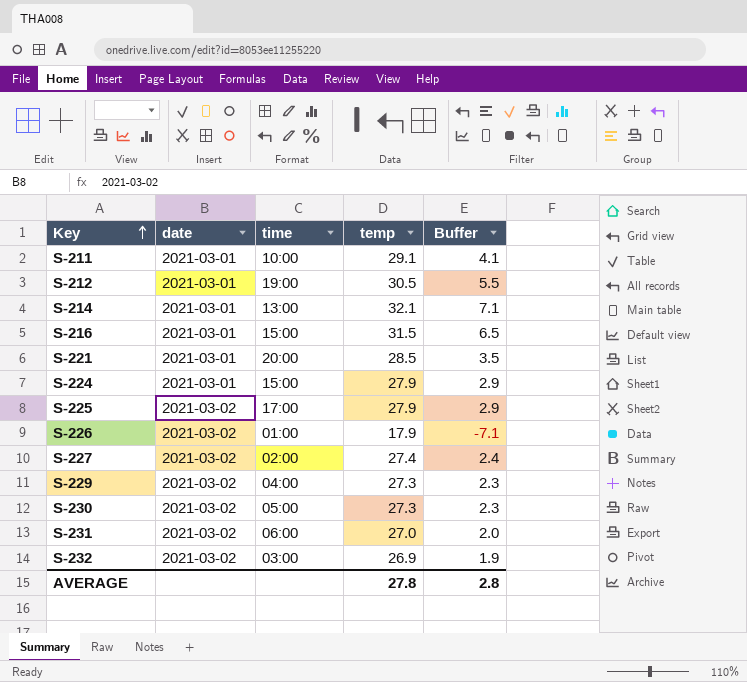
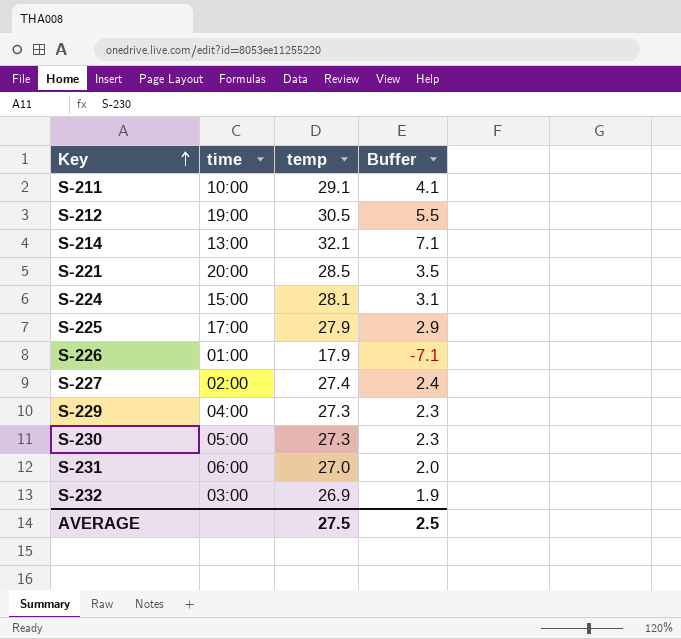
column date | position: 2 -> none
row S-216: 2021-03-01 | 15:00 | 31.5 | 6.5 -> none
S-224 | temp: 27.9 -> 28.1
S-224 | Buffer: 2.9 -> 3.1
AVERAGE | temp: 27.8 -> 27.5
AVERAGE | Buffer: 2.8 -> 2.5

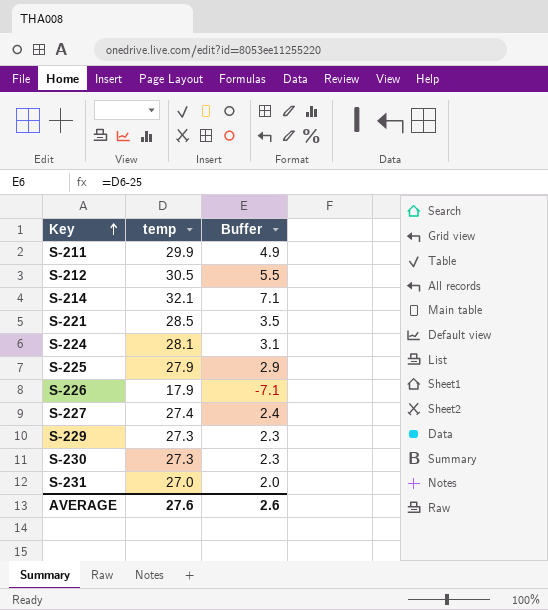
column time | position: 2 -> none
row S-232: 03:00 | 26.9 | 1.9 -> none
S-211 | temp: 29.1 -> 29.9
S-211 | Buffer: 4.1 -> 4.9
AVERAGE | temp: 27.5 -> 27.6
AVERAGE | Buffer: 2.5 -> 2.6

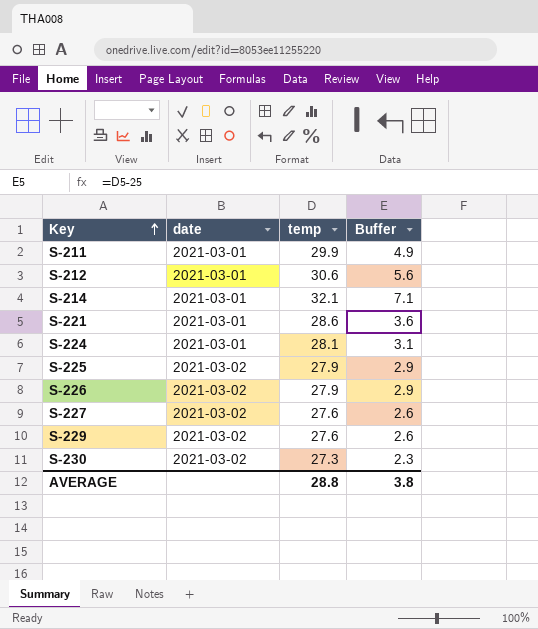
column date | position: none -> 2
row S-231: 27.0 | 2.0 -> none
S-212 | temp: 30.5 -> 30.6
S-212 | Buffer: 5.5 -> 5.6
S-221 | temp: 28.5 -> 28.6
S-221 | Buffer: 3.5 -> 3.6
S-226 | temp: 17.9 -> 27.9
S-226 | Buffer: -7.1 -> 2.9
S-227 | temp: 27.4 -> 27.6
S-227 | Buffer: 2.4 -> 2.6
S-229 | temp: 27.3 -> 27.6
S-229 | Buffer: 2.3 -> 2.6
AVERAGE | temp: 27.6 -> 28.8
AVERAGE | Buffer: 2.6 -> 3.8

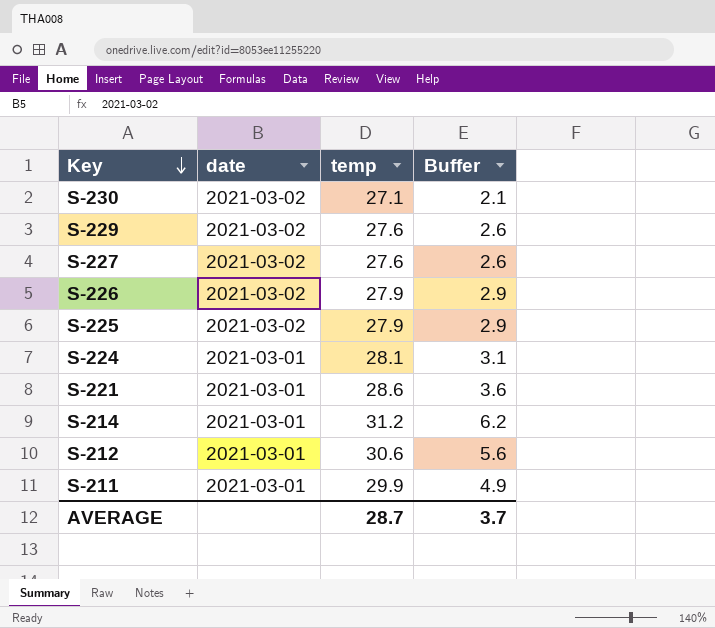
row order: Key ascending -> Key descending
S-230 | temp: 27.3 -> 27.1
S-230 | Buffer: 2.3 -> 2.1
S-214 | temp: 32.1 -> 31.2
S-214 | Buffer: 7.1 -> 6.2
AVERAGE | temp: 28.8 -> 28.7
AVERAGE | Buffer: 3.8 -> 3.7

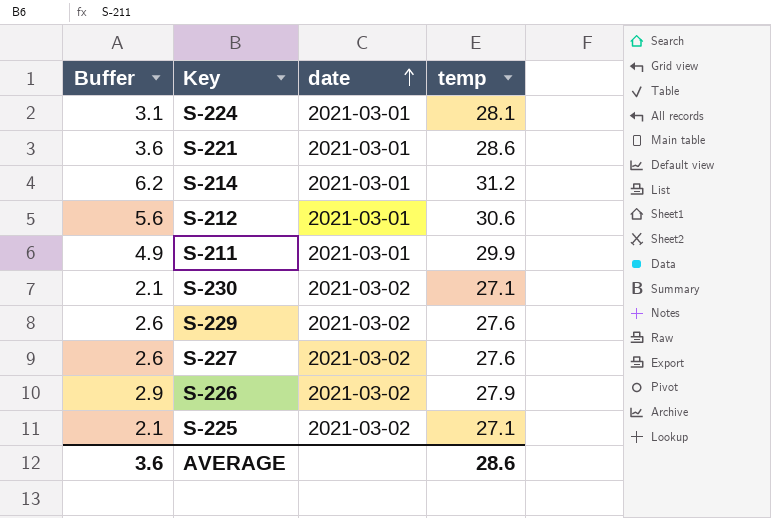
row order: Key descending -> date ascending
column Buffer | position: 4 -> 1
S-225 | Buffer: 2.9 -> 2.1
S-225 | temp: 27.9 -> 27.1
AVERAGE | Buffer: 3.7 -> 3.6
AVERAGE | temp: 28.7 -> 28.6

